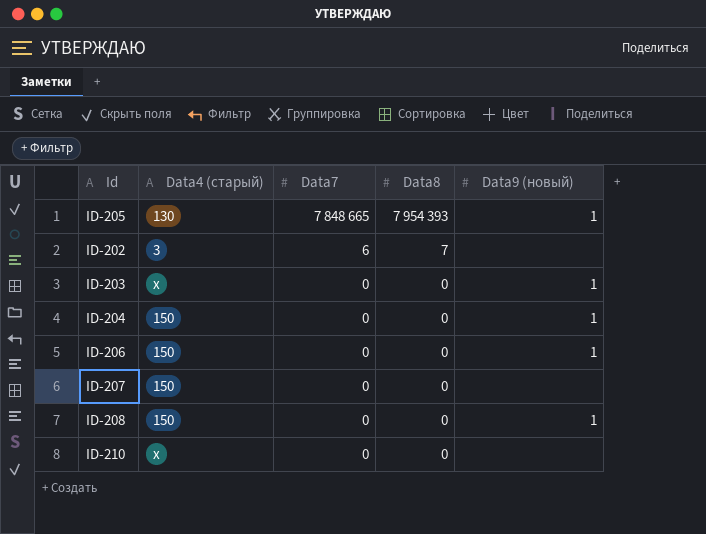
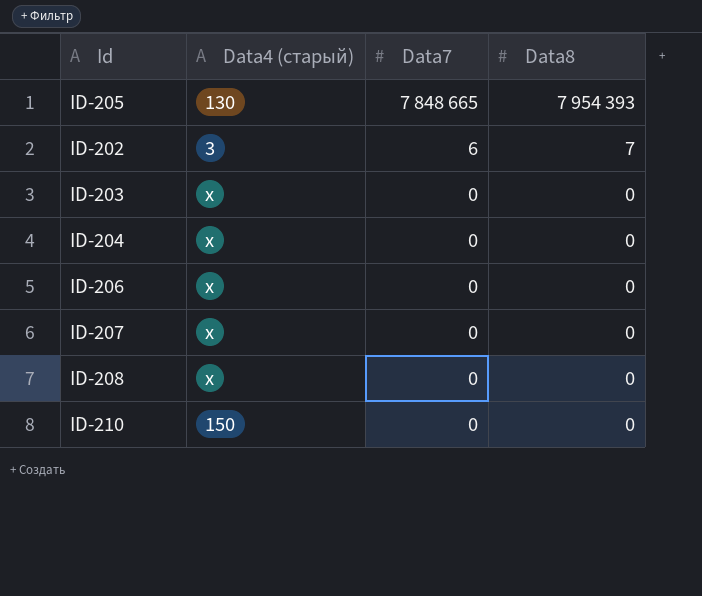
column Data9 (новый) | position: 5 -> none
ID-204 | Data4 (старый): 150 -> х
ID-206 | Data4 (старый): 150 -> х
ID-207 | Data4 (старый): 150 -> х
ID-208 | Data4 (старый): 150 -> х
ID-210 | Data4 (старый): х -> 150

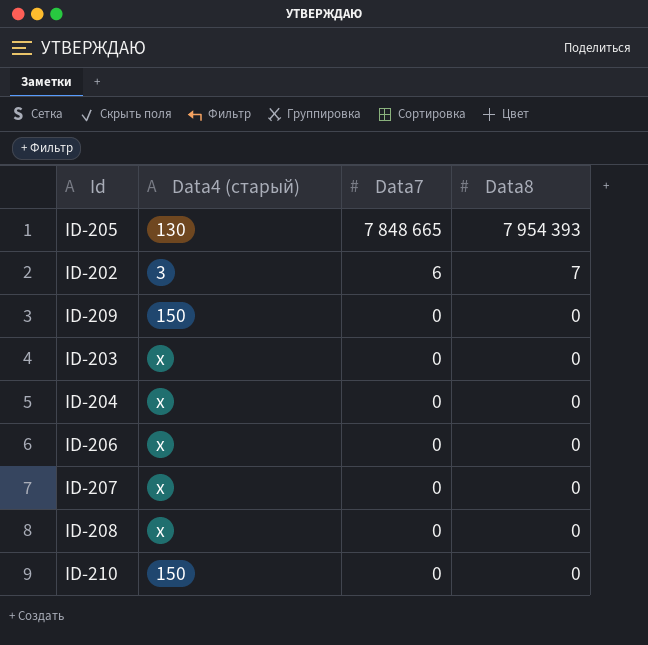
row ID-209: none -> 150 | 0 | 0

